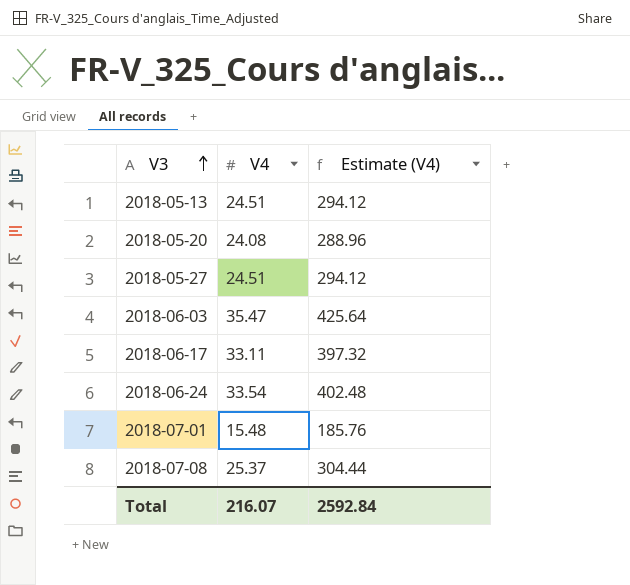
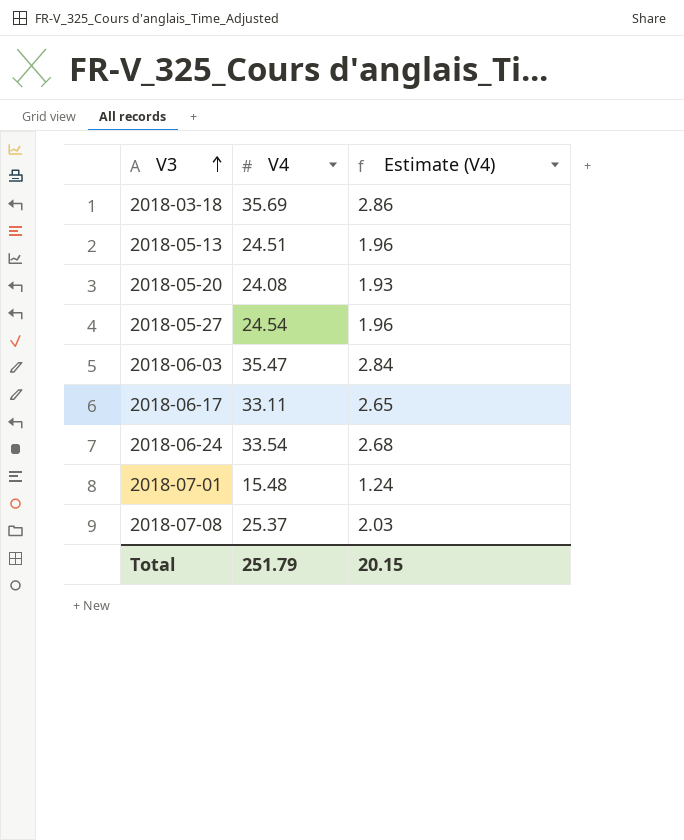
column Estimate (V4) | formula: [V4] * 12 -> [V4] * 0.08
row 2018-03-18: none -> 35.69 | 2.86
2018-05-27 | V4: 24.51 -> 24.54
Total | V4: 216.07 -> 251.79
Total | Estimate (V4): 2592.84 -> 20.15

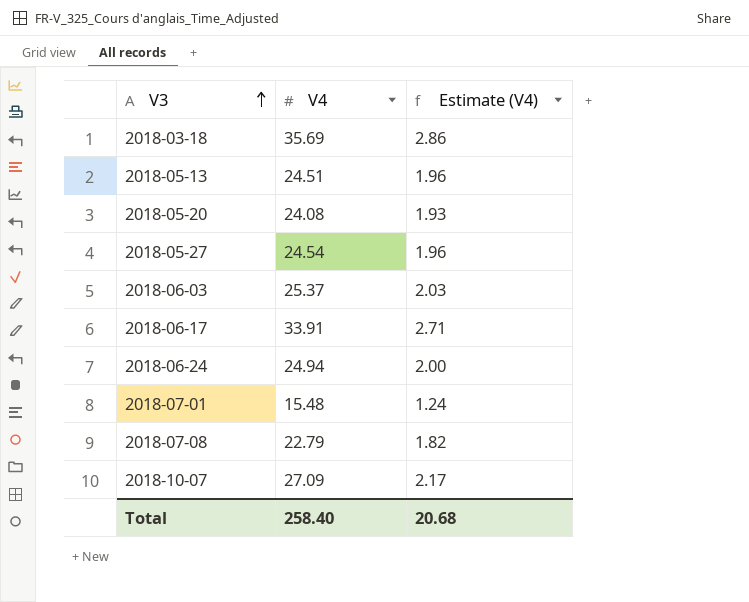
2018-06-03 | V4: 35.47 -> 25.37
2018-06-03 | Estimate (V4): 2.84 -> 2.03
2018-06-17 | V4: 33.11 -> 33.91
2018-06-17 | Estimate (V4): 2.65 -> 2.71
2018-06-24 | V4: 33.54 -> 24.94
2018-06-24 | Estimate (V4): 2.68 -> 2.00
2018-07-08 | V4: 25.37 -> 22.79
2018-07-08 | Estimate (V4): 2.03 -> 1.82
row 2018-10-07: none -> 27.09 | 2.17
Total | V4: 251.79 -> 258.40
Total | Estimate (V4): 20.15 -> 20.68

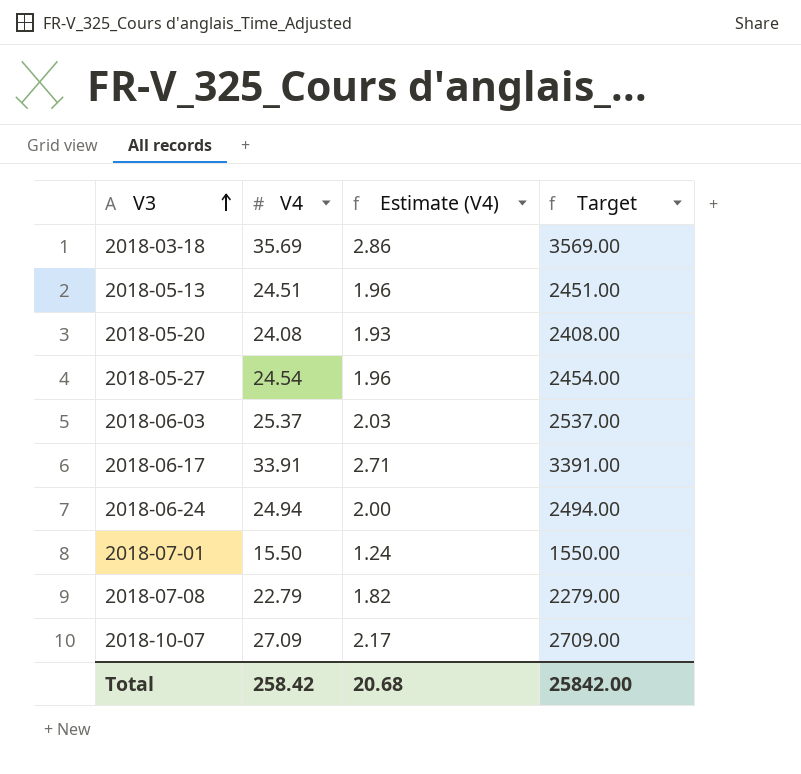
column Target | formula: none -> [V4] * 100
2018-07-01 | V4: 15.48 -> 15.50
Total | V4: 258.40 -> 258.42

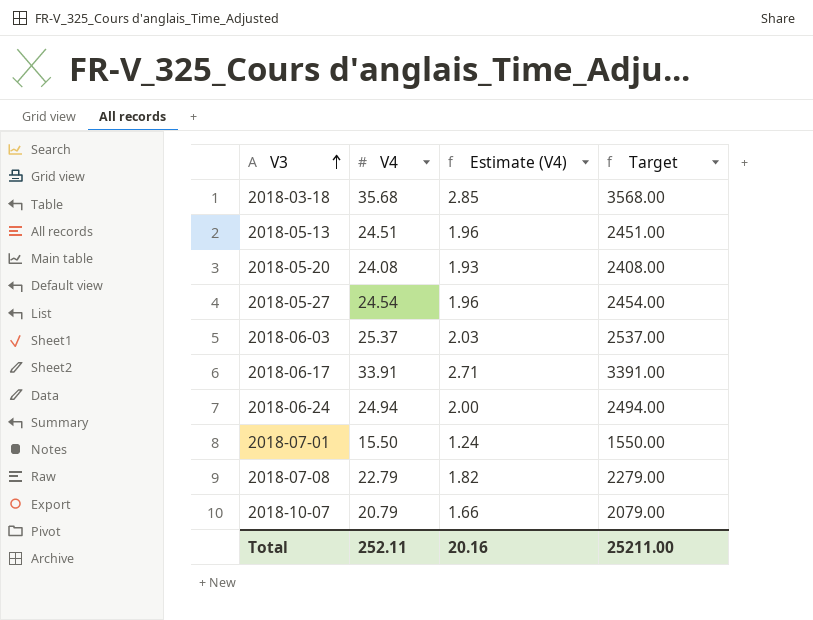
2018-03-18 | V4: 35.69 -> 35.68
2018-03-18 | Estimate (V4): 2.86 -> 2.85
2018-03-18 | Target: 3569.00 -> 3568.00
2018-10-07 | V4: 27.09 -> 20.79
2018-10-07 | Estimate (V4): 2.17 -> 1.66
2018-10-07 | Target: 2709.00 -> 2079.00
Total | V4: 258.42 -> 252.11
Total | Estimate (V4): 20.68 -> 20.16
Total | Target: 25842.00 -> 25211.00

